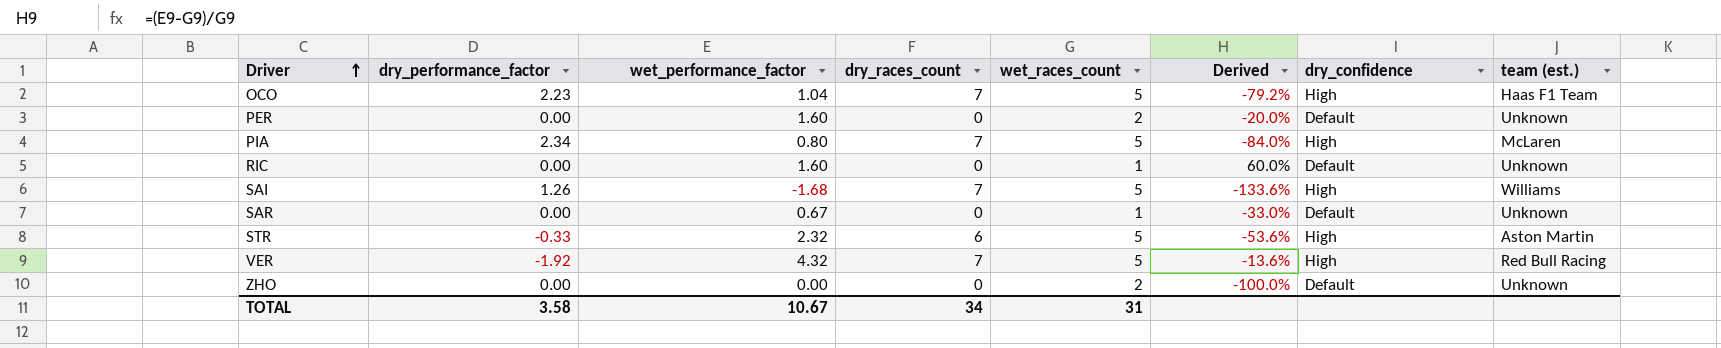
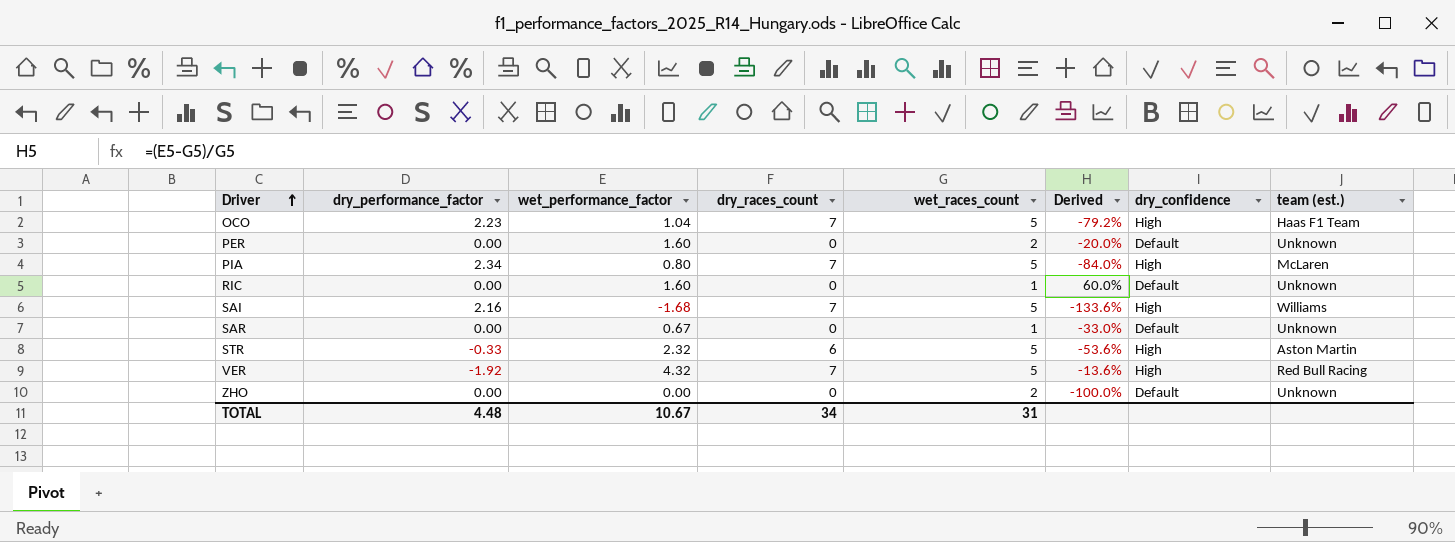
SAI | dry_performance_factor: 1.26 -> 2.16
TOTAL | dry_performance_factor: 3.58 -> 4.48

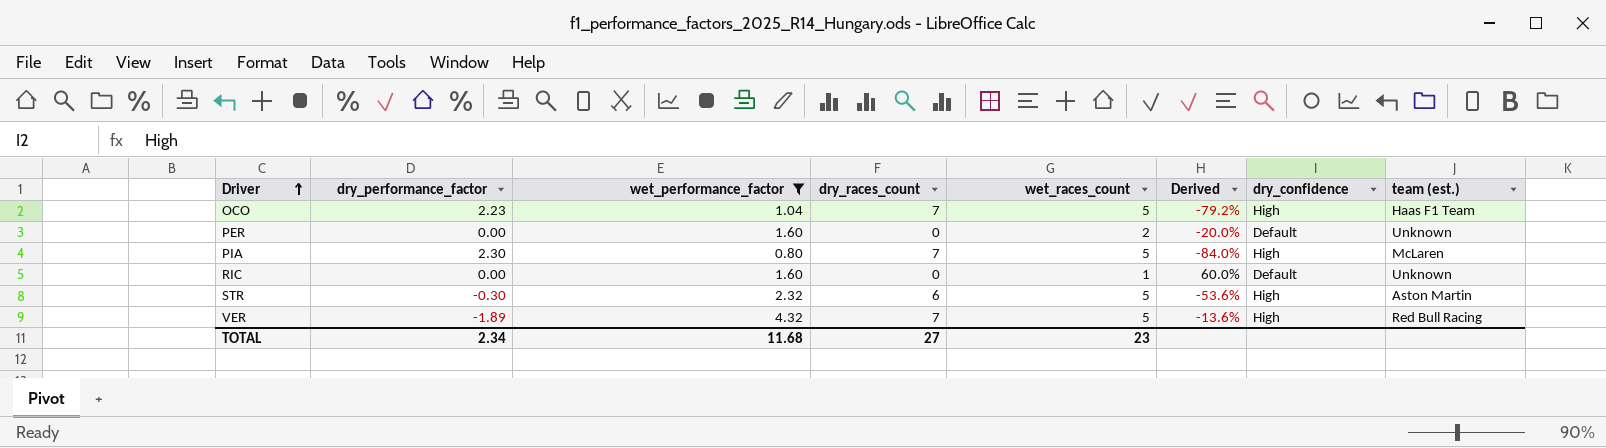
filter: none -> wet_performance_factor >= 0.80
PIA | dry_performance_factor: 2.34 -> 2.30
STR | dry_performance_factor: -0.33 -> -0.30
VER | dry_performance_factor: -1.92 -> -1.89
TOTAL | dry_performance_factor: 4.48 -> 2.34
TOTAL | wet_performance_factor: 10.67 -> 11.68
TOTAL | dry_races_count: 34 -> 27
TOTAL | wet_races_count: 31 -> 23

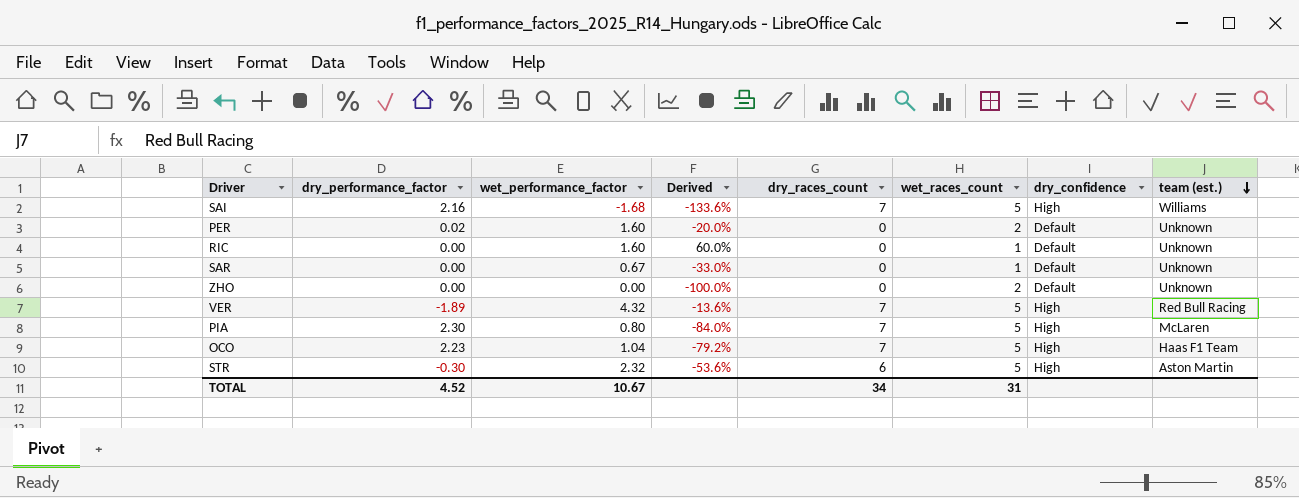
filter: wet_performance_factor >= 0.80 -> none
row order: Driver ascending -> team (est.) descending
column Derived | position: 6 -> 4
PER | dry_performance_factor: 0.00 -> 0.02
TOTAL | dry_performance_factor: 2.34 -> 4.52
TOTAL | wet_performance_factor: 11.68 -> 10.67
TOTAL | dry_races_count: 27 -> 34
TOTAL | wet_races_count: 23 -> 31

